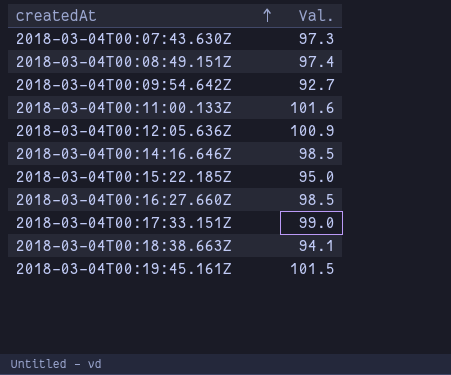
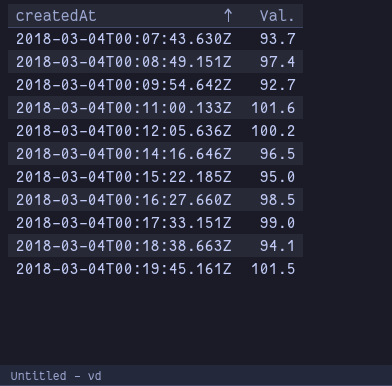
2018-03-04T00:07:43.630Z | Val.: 97.3 -> 93.7
2018-03-04T00:12:05.636Z | Val.: 100.9 -> 100.2
2018-03-04T00:14:16.646Z | Val.: 98.5 -> 96.5

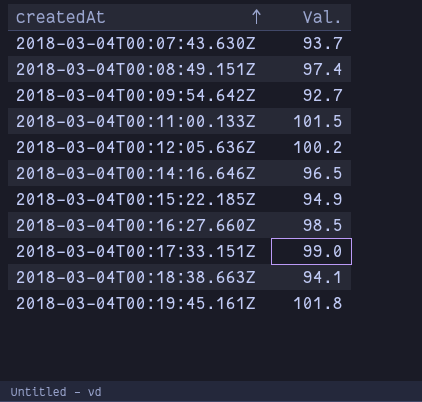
2018-03-04T00:11:00.133Z | Val.: 101.6 -> 101.5
2018-03-04T00:15:22.185Z | Val.: 95.0 -> 94.9
2018-03-04T00:19:45.161Z | Val.: 101.5 -> 101.8

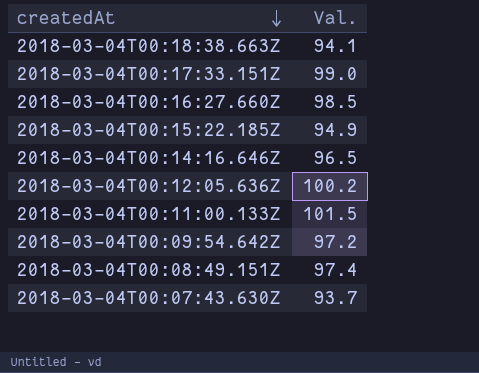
row order: createdAt ascending -> createdAt descending
row 2018-03-04T00:19:45.161Z: 101.8 -> none
2018-03-04T00:09:54.642Z | Val.: 92.7 -> 97.2

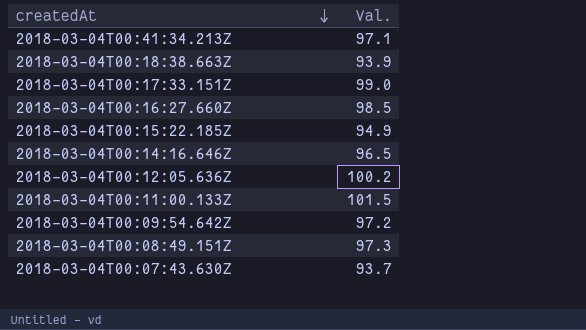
row 2018-03-04T00:41:34.213Z: none -> 97.1
2018-03-04T00:18:38.663Z | Val.: 94.1 -> 93.9
2018-03-04T00:08:49.151Z | Val.: 97.4 -> 97.3

